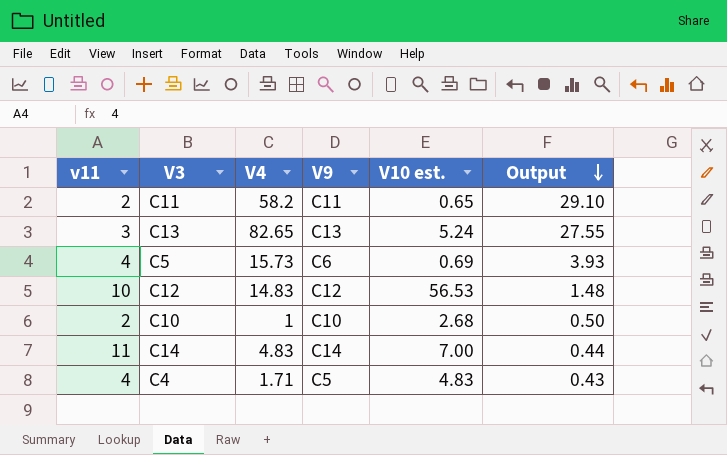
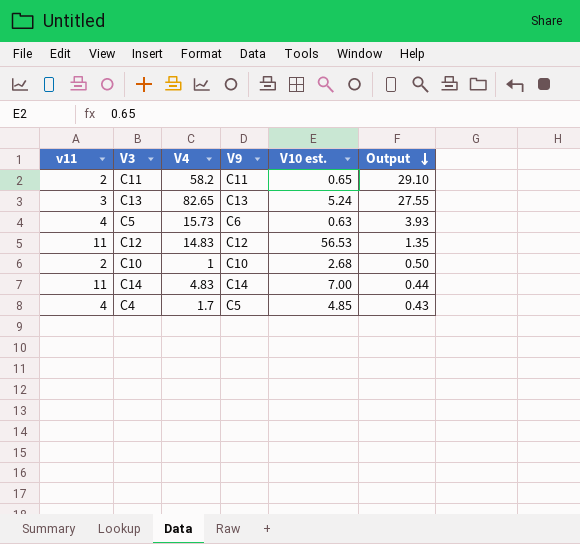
C5 | V10 est.: 0.69 -> 0.63
C12 | v11: 10 -> 11
C12 | Output: 1.48 -> 1.35
C4 | V4: 1.71 -> 1.7
C4 | V10 est.: 4.83 -> 4.85

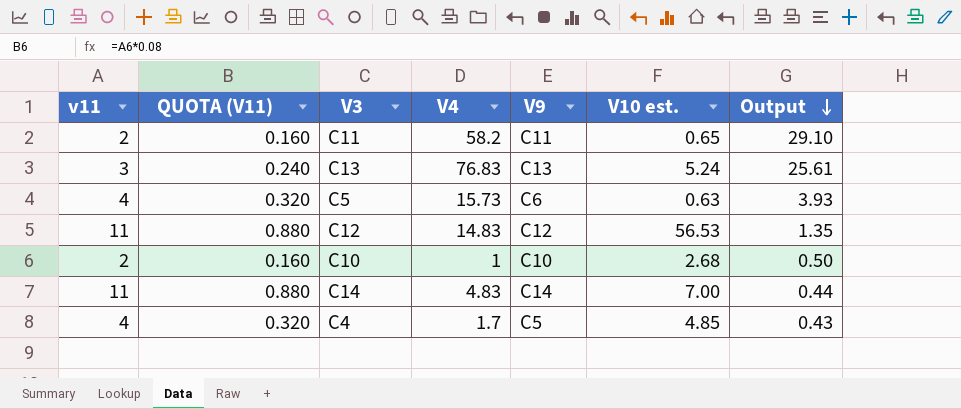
column QUOTA (V11) | formula: none -> [v11] * 0.08
C13 | V4: 82.65 -> 76.83
C13 | Output: 27.55 -> 25.61

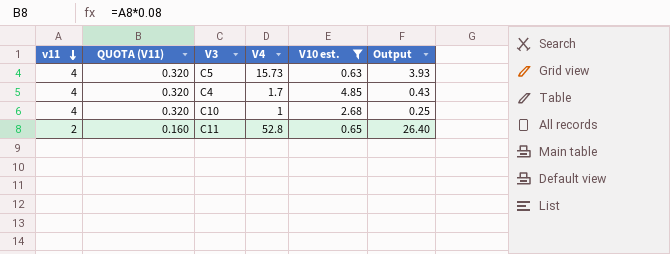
filter: none -> V10 est. <= 4.85
row order: Output descending -> v11 descending
column V9 | position: 5 -> none
C10 | v11: 2 -> 4
C10 | QUOTA (V11): 0.160 -> 0.320
C10 | Output: 0.50 -> 0.25
C11 | V4: 58.2 -> 52.8
C11 | Output: 29.10 -> 26.40

